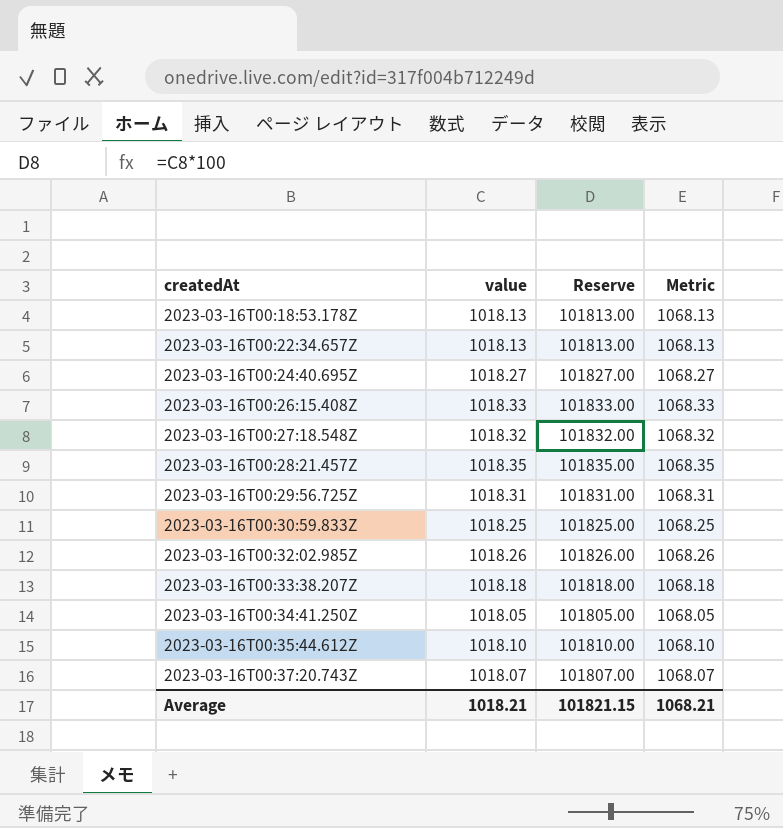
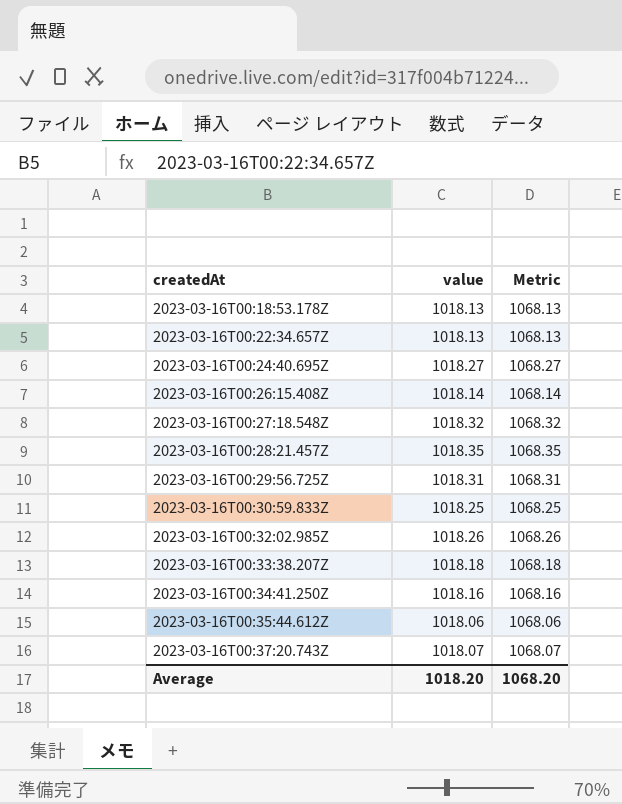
column Reserve | formula: [value] * 100 -> none
2023-03-16T00:26:15.408Z | value: 1018.33 -> 1018.14
2023-03-16T00:26:15.408Z | Metric: 1068.33 -> 1068.14
2023-03-16T00:34:41.250Z | value: 1018.05 -> 1018.16
2023-03-16T00:34:41.250Z | Metric: 1068.05 -> 1068.16
2023-03-16T00:35:44.612Z | value: 1018.10 -> 1018.06
2023-03-16T00:35:44.612Z | Metric: 1068.10 -> 1068.06
Average | value: 1018.21 -> 1018.20
Average | Metric: 1068.21 -> 1068.20

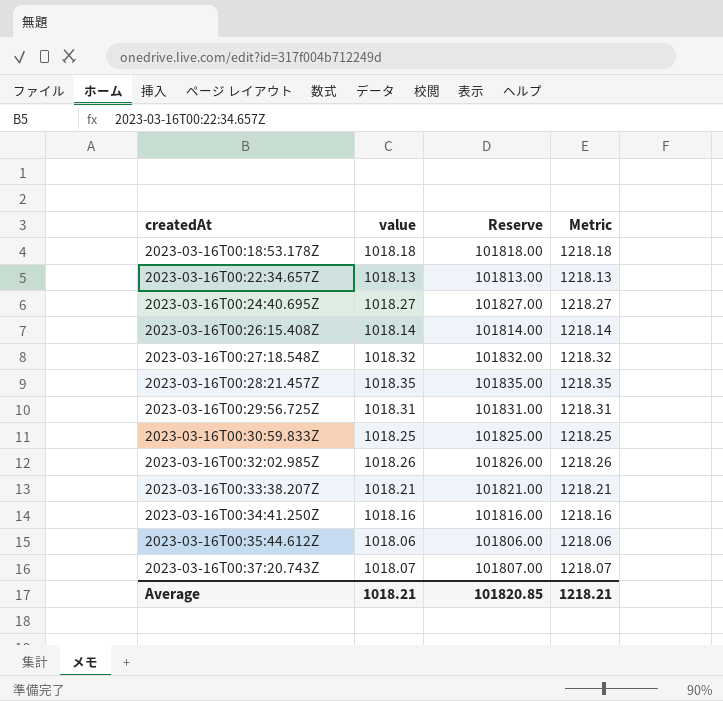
column Reserve | formula: none -> [value] * 100
column Metric | formula: [value] + 50 -> [value] + 200
2023-03-16T00:18:53.178Z | value: 1018.13 -> 1018.18
2023-03-16T00:33:38.207Z | value: 1018.18 -> 1018.21
Average | value: 1018.20 -> 1018.21
Average | Metric: 1068.20 -> 1218.21

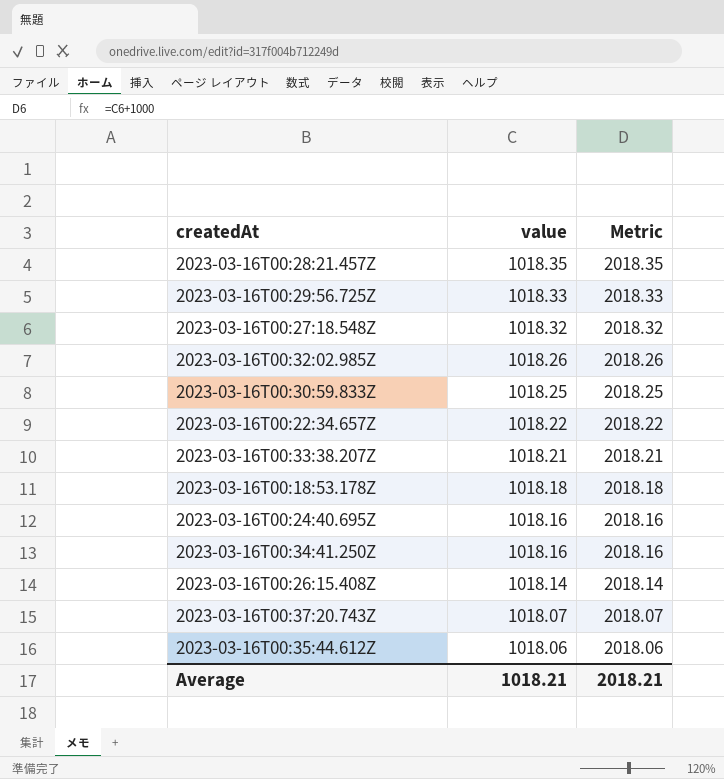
row order: createdAt ascending -> value descending
column Reserve | formula: [value] * 100 -> none
column Metric | formula: [value] + 200 -> [value] + 1000
2023-03-16T00:29:56.725Z | value: 1018.31 -> 1018.33
2023-03-16T00:22:34.657Z | value: 1018.13 -> 1018.22
2023-03-16T00:24:40.695Z | value: 1018.27 -> 1018.16
Average | Metric: 1218.21 -> 2018.21

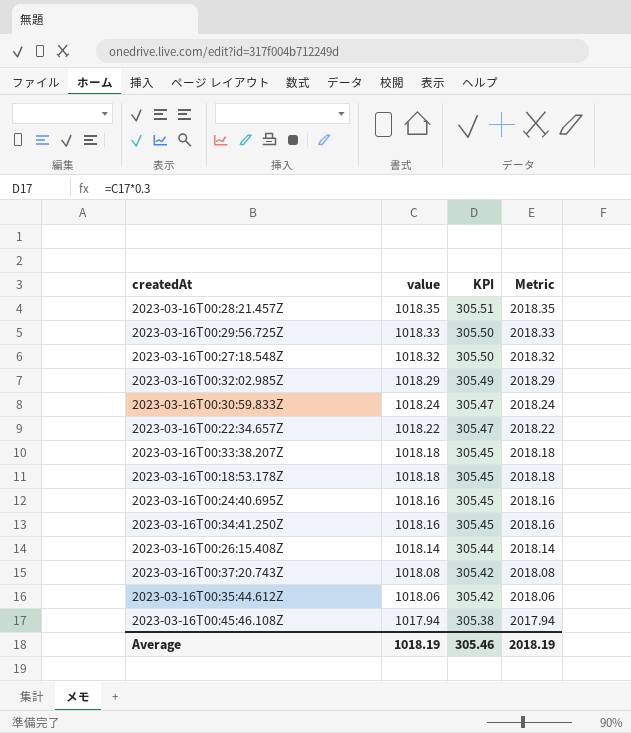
column KPI | formula: none -> [value] * 0.3
2023-03-16T00:32:02.985Z | value: 1018.26 -> 1018.29
2023-03-16T00:32:02.985Z | Metric: 2018.26 -> 2018.29
2023-03-16T00:30:59.833Z | value: 1018.25 -> 1018.24
2023-03-16T00:30:59.833Z | Metric: 2018.25 -> 2018.24
2023-03-16T00:33:38.207Z | value: 1018.21 -> 1018.18
2023-03-16T00:33:38.207Z | Metric: 2018.21 -> 2018.18
2023-03-16T00:37:20.743Z | value: 1018.07 -> 1018.08
2023-03-16T00:37:20.743Z | Metric: 2018.07 -> 2018.08
row 2023-03-16T00:45:46.108Z: none -> 1017.94 | 305.38 | 2017.94
Average | value: 1018.21 -> 1018.19
Average | Metric: 2018.21 -> 2018.19

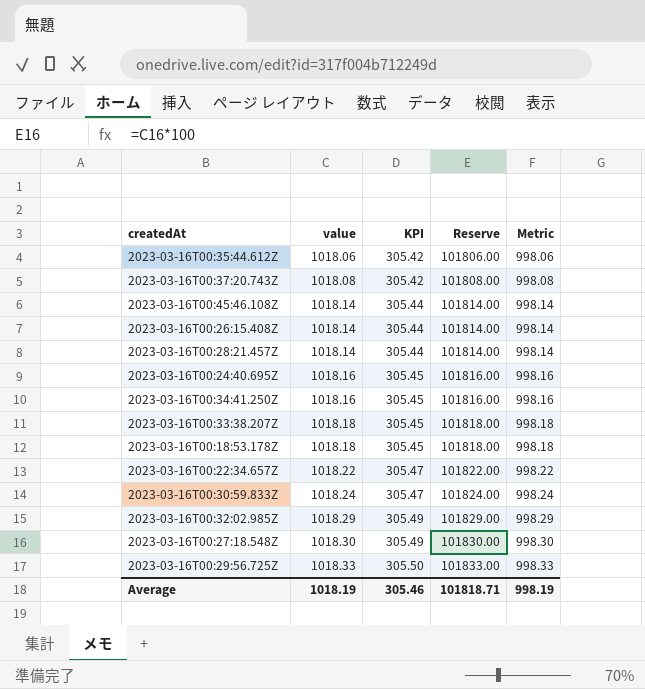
row order: value descending -> value ascending
column Reserve | formula: none -> [value] * 100
column Metric | formula: [value] + 1000 -> [value] - 20
2023-03-16T00:45:46.108Z | value: 1017.94 -> 1018.14
2023-03-16T00:45:46.108Z | KPI: 305.38 -> 305.44
2023-03-16T00:28:21.457Z | value: 1018.35 -> 1018.14
2023-03-16T00:28:21.457Z | KPI: 305.51 -> 305.44
2023-03-16T00:27:18.548Z | value: 1018.32 -> 1018.30
2023-03-16T00:27:18.548Z | KPI: 305.50 -> 305.49
Average | Metric: 2018.19 -> 998.19

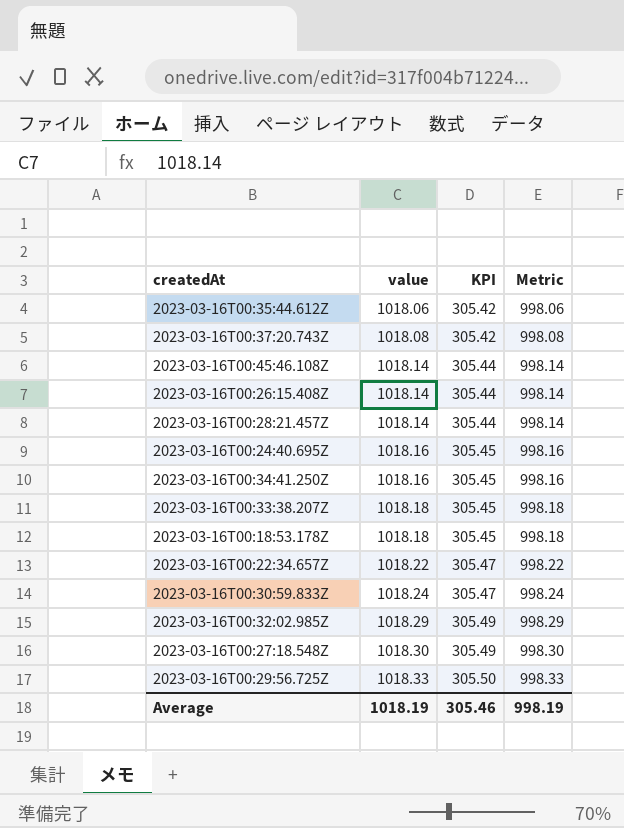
column Reserve | formula: [value] * 100 -> none

